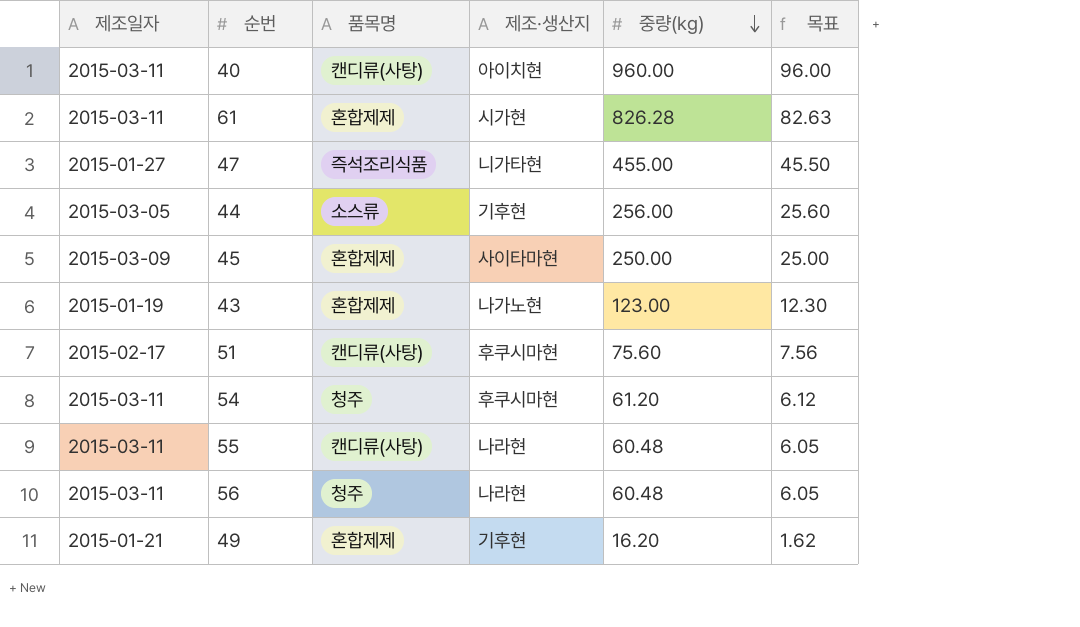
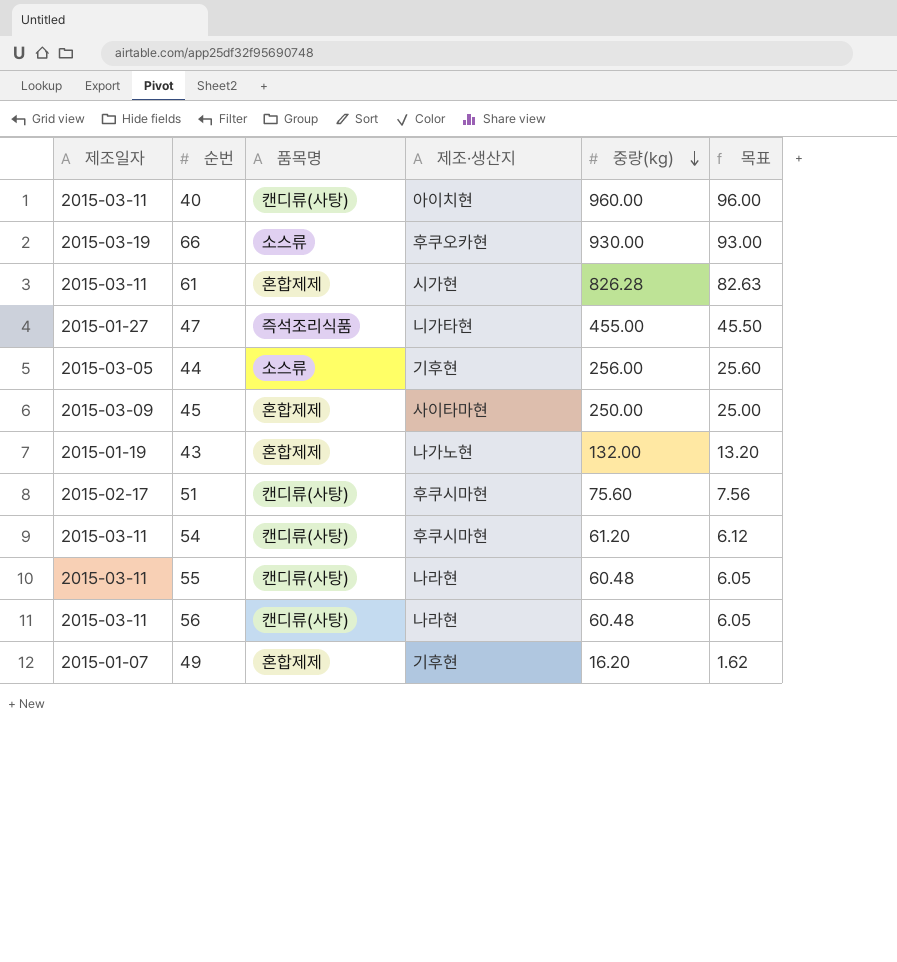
row 66: none -> 2015-03-19 | 소스류 | 후쿠오카현 | 930.00 | 93.00
43 | 중량(kg): 123.00 -> 132.00
43 | 목표: 12.30 -> 13.20
54 | 품목명: 청주 -> 캔디류(사탕)
56 | 품목명: 청주 -> 캔디류(사탕)
49 | 제조일자: 2015-01-21 -> 2015-01-07

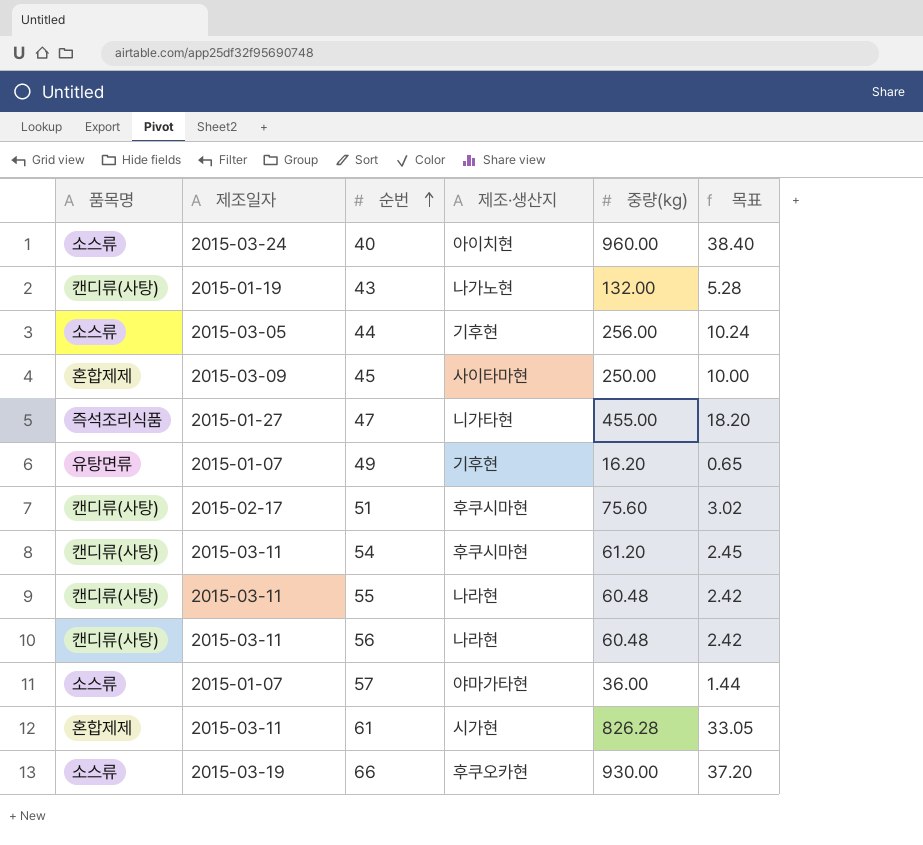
row order: 중량(kg) descending -> 순번 ascending
column 품목명 | position: 3 -> 1
column 목표 | formula: [중량(kg)] * 0.1 -> [중량(kg)] * 0.04
40 | 품목명: 캔디류(사탕) -> 소스류
40 | 제조일자: 2015-03-11 -> 2015-03-24
43 | 품목명: 혼합제제 -> 캔디류(사탕)
49 | 품목명: 혼합제제 -> 유탕면류
row 57: none -> 소스류 | 2015-01-07 | 야마가타현 | 36.00 | 1.44

